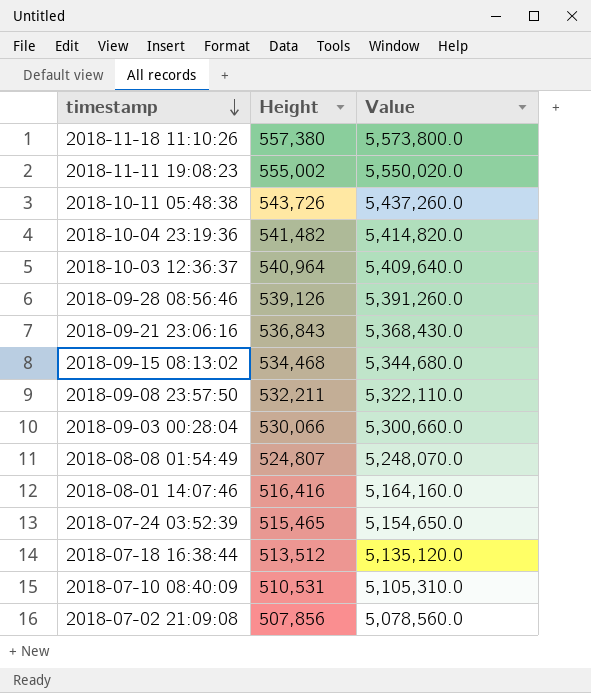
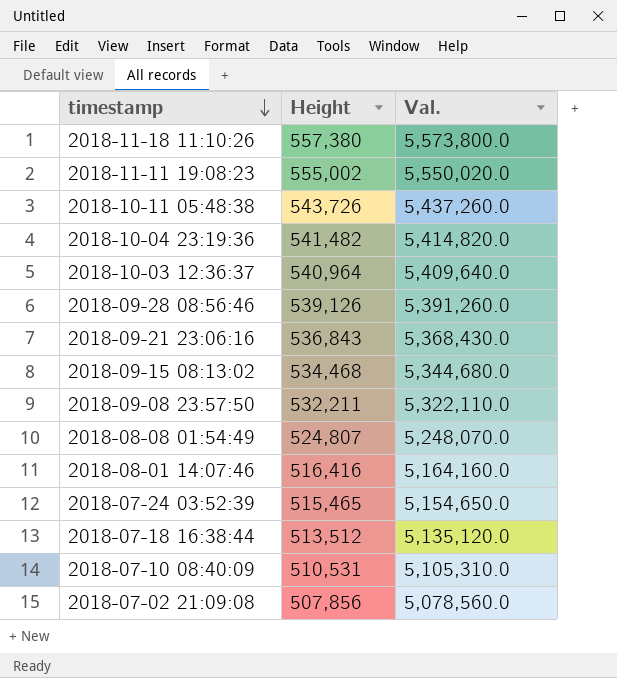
column name: Value -> Val.
row 2018-09-03 00:28:04: 530,066 | 5,300,660.0 -> none

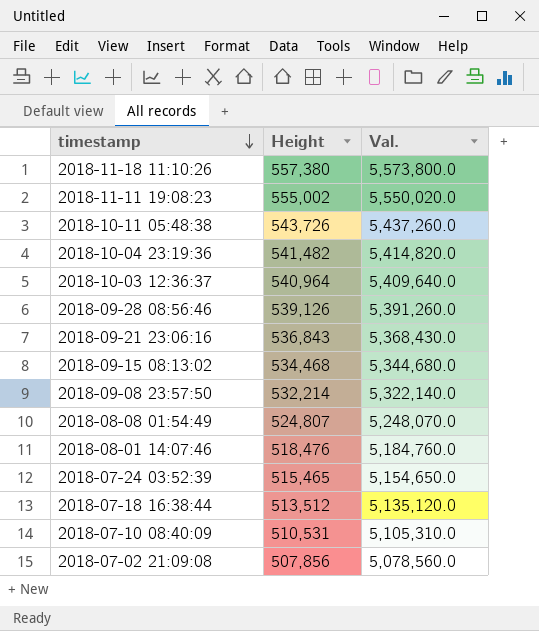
2018-09-08 23:57:50 | Height: 532,211 -> 532,214
2018-09-08 23:57:50 | Val.: 5,322,110.0 -> 5,322,140.0
2018-08-01 14:07:46 | Height: 516,416 -> 518,476
2018-08-01 14:07:46 | Val.: 5,164,160.0 -> 5,184,760.0

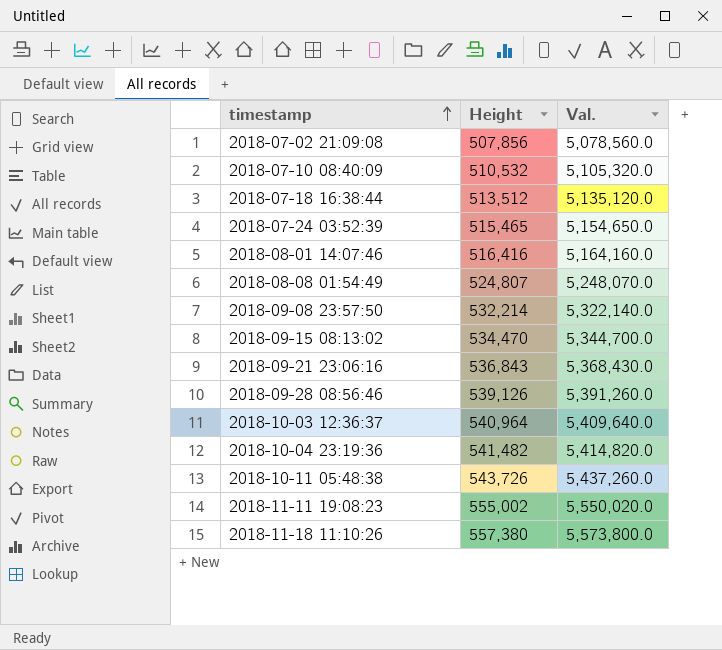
row order: timestamp descending -> timestamp ascending
2018-07-10 08:40:09 | Height: 510,531 -> 510,532
2018-07-10 08:40:09 | Val.: 5,105,310.0 -> 5,105,320.0
2018-08-01 14:07:46 | Height: 518,476 -> 516,416
2018-08-01 14:07:46 | Val.: 5,184,760.0 -> 5,164,160.0
2018-09-15 08:13:02 | Height: 534,468 -> 534,470
2018-09-15 08:13:02 | Val.: 5,344,680.0 -> 5,344,700.0

